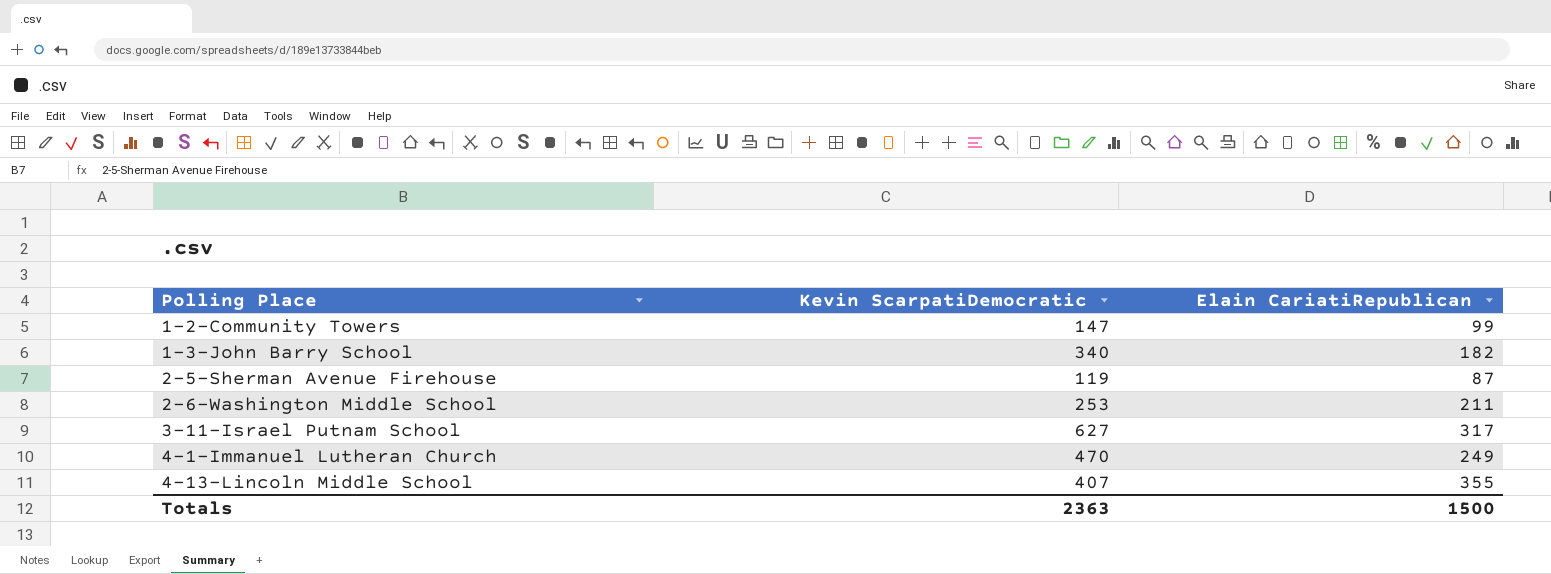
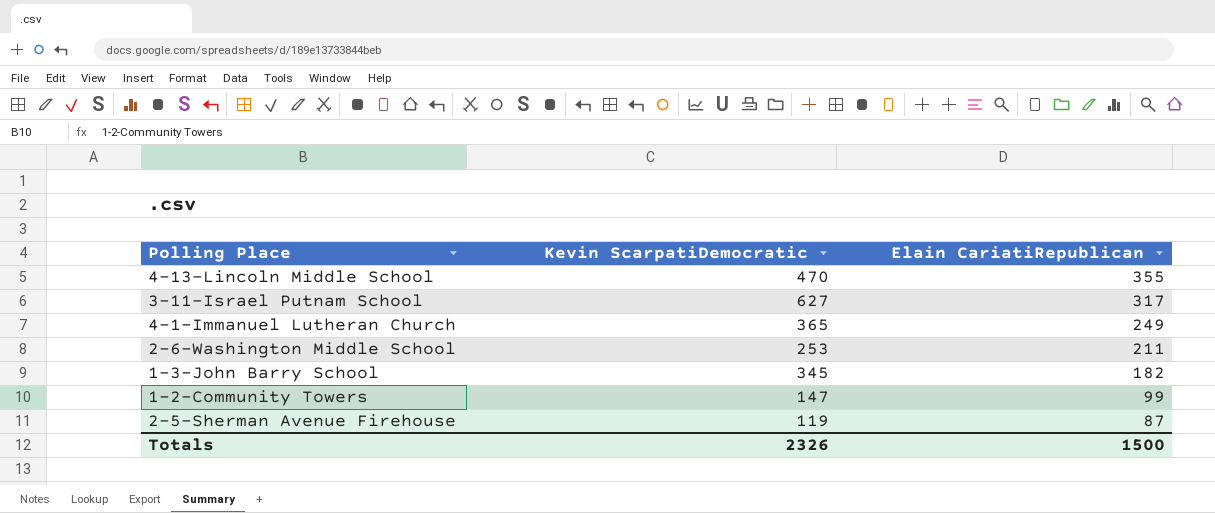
row order: Polling Place ascending -> Elain CariatiRepublican descending
4-13-Lincoln Middle School | Kevin ScarpatiDemocratic: 407 -> 470
4-1-Immanuel Lutheran Church | Kevin ScarpatiDemocratic: 470 -> 365
1-3-John Barry School | Kevin ScarpatiDemocratic: 340 -> 345
Totals | Kevin ScarpatiDemocratic: 2363 -> 2326

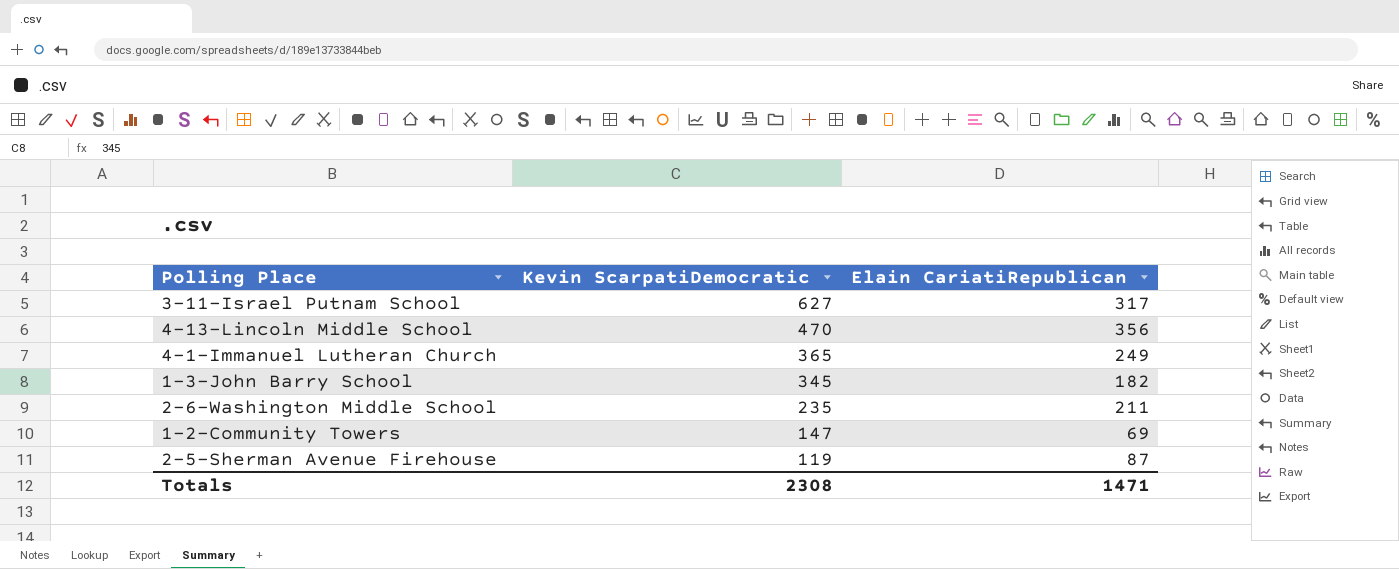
row order: Elain CariatiRepublican descending -> Kevin ScarpatiDemocratic descending
4-13-Lincoln Middle School | Elain CariatiRepublican: 355 -> 356
2-6-Washington Middle School | Kevin ScarpatiDemocratic: 253 -> 235
1-2-Community Towers | Elain CariatiRepublican: 99 -> 69
Totals | Kevin ScarpatiDemocratic: 2326 -> 2308
Totals | Elain CariatiRepublican: 1500 -> 1471

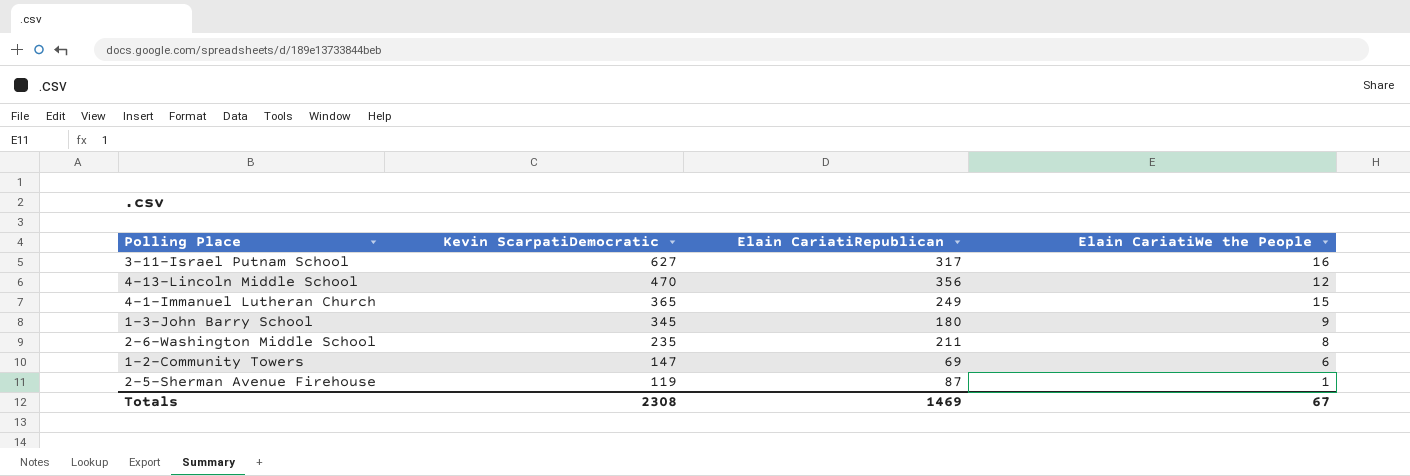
column Elain CariatiWe the People | position: none -> 4
1-3-John Barry School | Elain CariatiRepublican: 182 -> 180
Totals | Elain CariatiRepublican: 1471 -> 1469

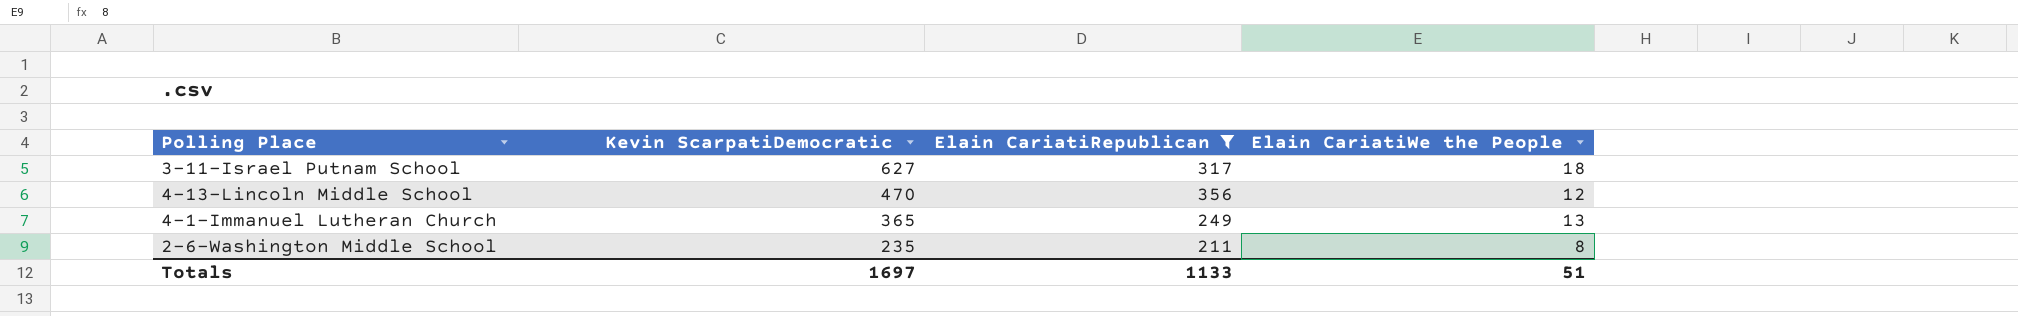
filter: none -> Elain CariatiRepublican >= 211
3-11-Israel Putnam School | Elain CariatiWe the People: 16 -> 18
4-1-Immanuel Lutheran Church | Elain CariatiWe the People: 15 -> 13
Totals | Kevin ScarpatiDemocratic: 2308 -> 1697
Totals | Elain CariatiRepublican: 1469 -> 1133
Totals | Elain CariatiWe the People: 67 -> 51

